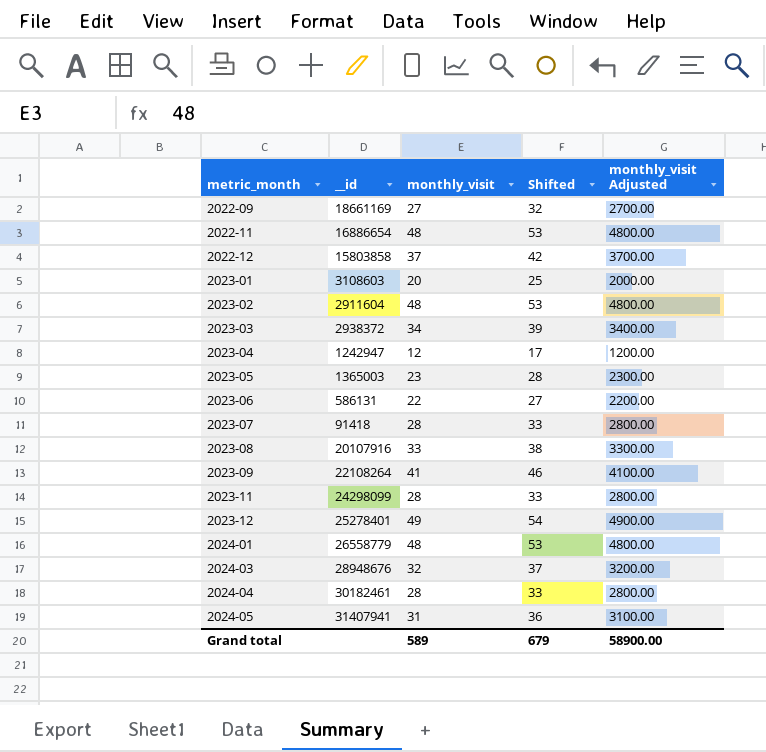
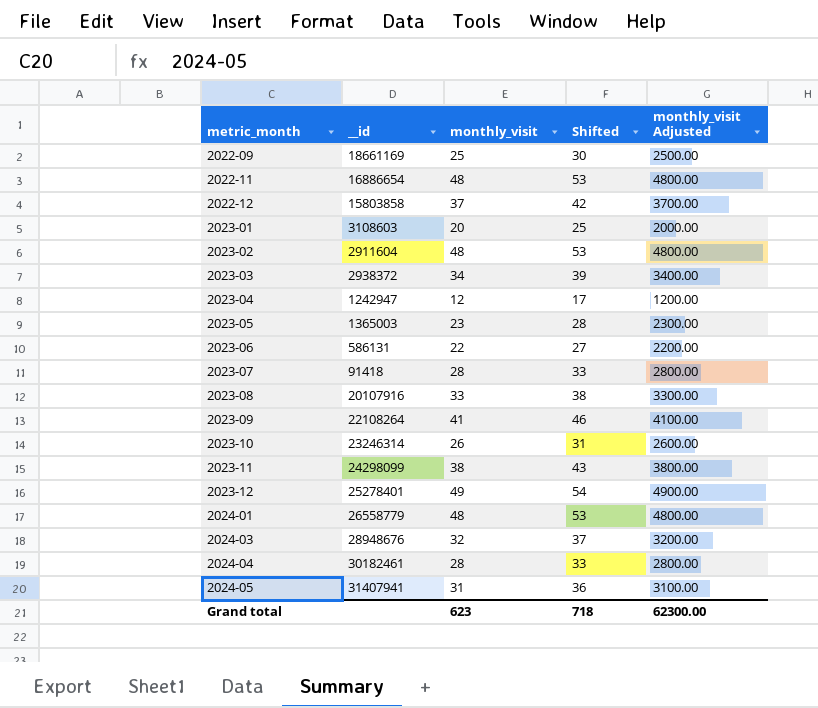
2022-09 | monthly_visit: 27 -> 25
2022-09 | Shifted: 32 -> 30
2022-09 | monthly_visit Adjusted: 2700.00 -> 2500.00
row 2023-10: none -> 23246314 | 26 | 31 | 2600.00
2023-11 | monthly_visit: 28 -> 38
2023-11 | Shifted: 33 -> 43
2023-11 | monthly_visit Adjusted: 2800.00 -> 3800.00
Grand total | monthly_visit: 589 -> 623
Grand total | Shifted: 679 -> 718
Grand total | monthly_visit Adjusted: 58900.00 -> 62300.00

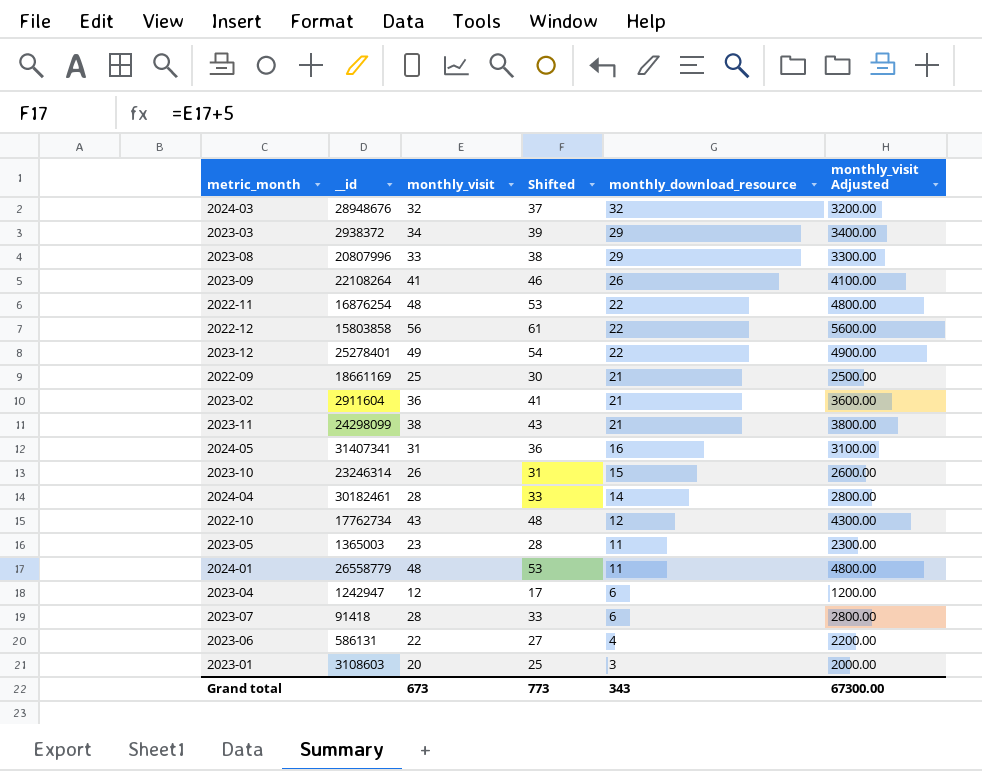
row order: metric_month ascending -> monthly_download_resource descending
column monthly_download_resource | position: none -> 5
2023-08 | __id: 20107916 -> 20807996
2022-11 | __id: 16886654 -> 16876254
2022-12 | monthly_visit: 37 -> 56
2022-12 | Shifted: 42 -> 61
2022-12 | monthly_visit Adjusted: 3700.00 -> 5600.00
2023-02 | monthly_visit: 48 -> 36
2023-02 | Shifted: 53 -> 41
2023-02 | monthly_visit Adjusted: 4800.00 -> 3600.00
2024-05 | __id: 31407941 -> 31407341
row 2022-10: none -> 17762734 | 43 | 48 | 12 | 4300.00
Grand total | monthly_visit: 623 -> 673
Grand total | Shifted: 718 -> 773
Grand total | monthly_visit Adjusted: 62300.00 -> 67300.00

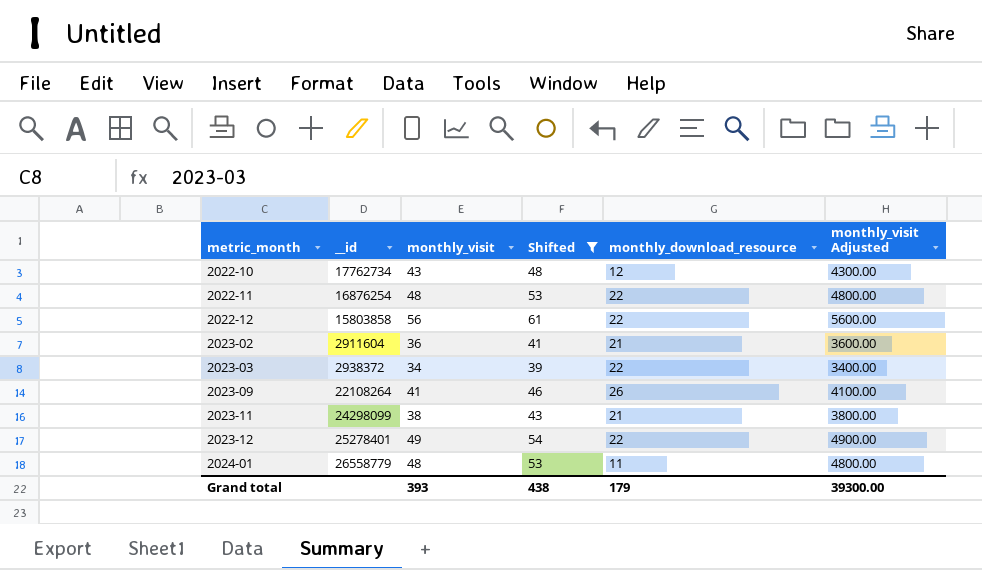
filter: none -> Shifted >= 39
row order: monthly_download_resource descending -> metric_month ascending
2023-03 | monthly_download_resource: 29 -> 22
Grand total | monthly_visit: 673 -> 393
Grand total | Shifted: 773 -> 438
Grand total | monthly_download_resource: 343 -> 179
Grand total | monthly_visit Adjusted: 67300.00 -> 39300.00

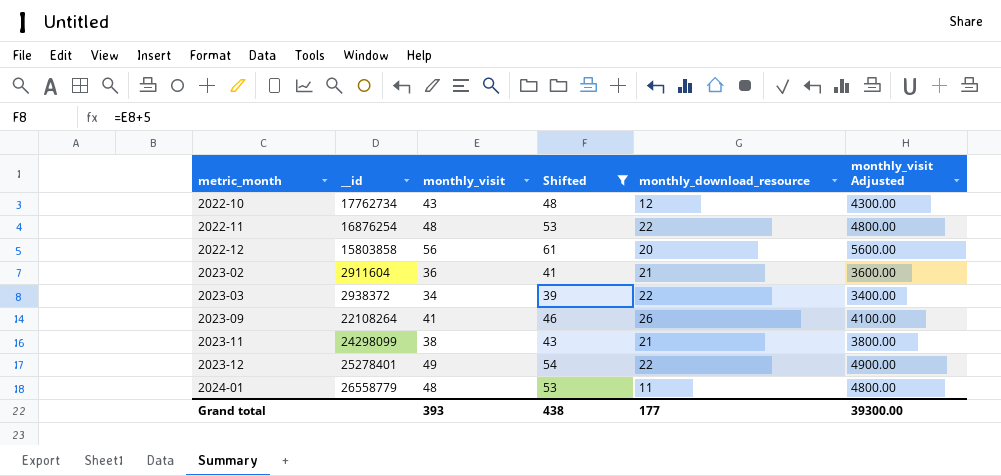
2022-12 | monthly_download_resource: 22 -> 20
Grand total | monthly_download_resource: 179 -> 177

